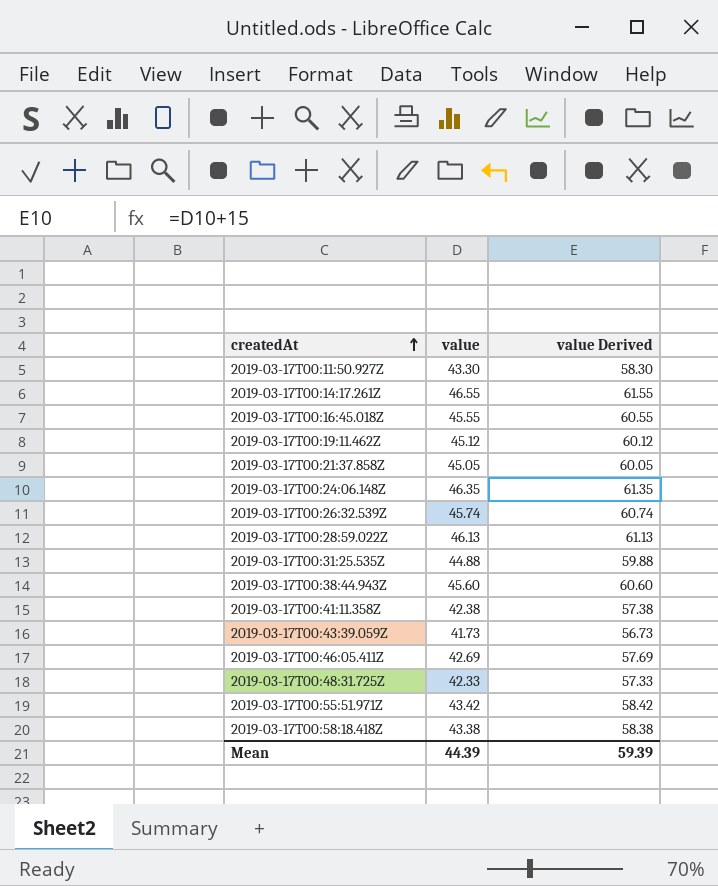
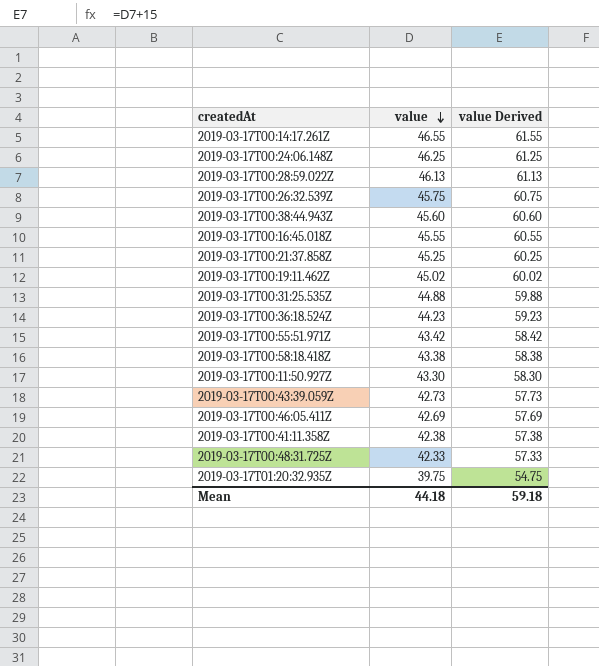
row order: createdAt ascending -> value descending
2019-03-17T00:24:06.148Z | value: 46.35 -> 46.25
2019-03-17T00:24:06.148Z | value Derived: 61.35 -> 61.25
2019-03-17T00:26:32.539Z | value: 45.74 -> 45.75
2019-03-17T00:26:32.539Z | value Derived: 60.74 -> 60.75
2019-03-17T00:21:37.858Z | value: 45.05 -> 45.25
2019-03-17T00:21:37.858Z | value Derived: 60.05 -> 60.25
2019-03-17T00:19:11.462Z | value: 45.12 -> 45.02
2019-03-17T00:19:11.462Z | value Derived: 60.12 -> 60.02
row 2019-03-17T00:36:18.524Z: none -> 44.23 | 59.23
2019-03-17T00:43:39.059Z | value: 41.73 -> 42.73
2019-03-17T00:43:39.059Z | value Derived: 56.73 -> 57.73
row 2019-03-17T01:20:32.935Z: none -> 39.75 | 54.75
Mean | value: 44.39 -> 44.18
Mean | value Derived: 59.39 -> 59.18

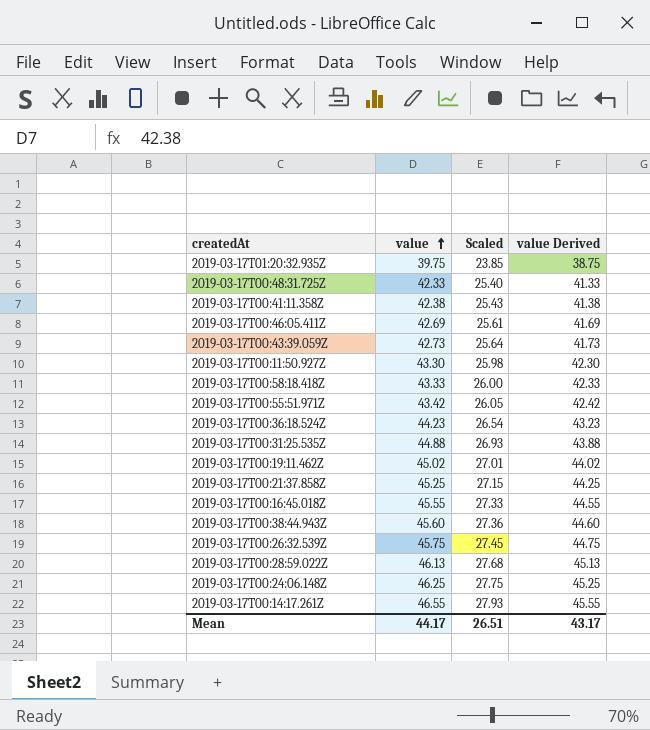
row order: value descending -> value ascending
column Scaled | formula: none -> [value] * 0.6
column value Derived | formula: [value] + 15 -> [value] - 1
2019-03-17T00:58:18.418Z | value: 43.38 -> 43.33
Mean | value: 44.18 -> 44.17
Mean | value Derived: 59.18 -> 43.17

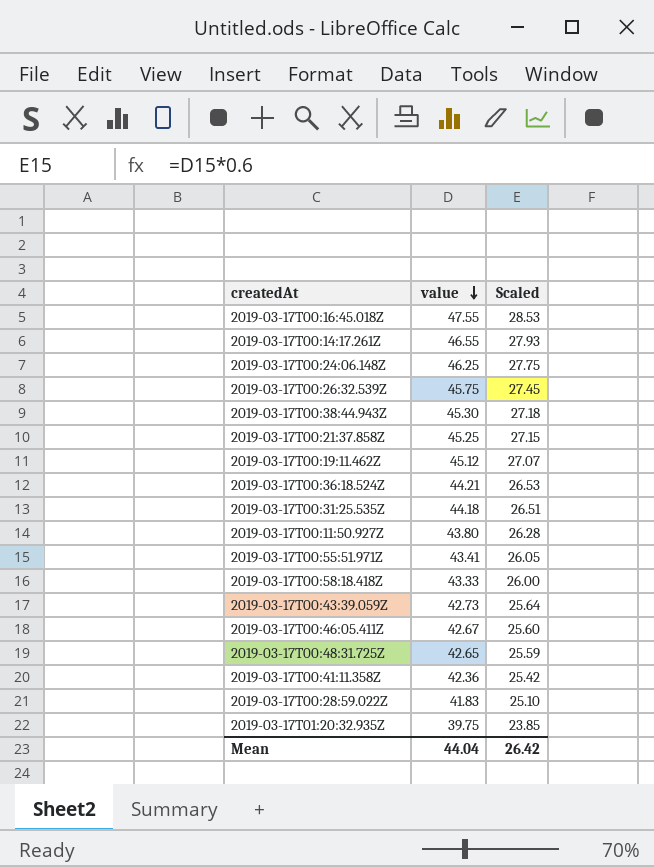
row order: value ascending -> value descending
column value Derived | formula: [value] - 1 -> none
2019-03-17T00:16:45.018Z | value: 45.55 -> 47.55
2019-03-17T00:16:45.018Z | Scaled: 27.33 -> 28.53
2019-03-17T00:38:44.943Z | value: 45.60 -> 45.30
2019-03-17T00:38:44.943Z | Scaled: 27.36 -> 27.18
2019-03-17T00:19:11.462Z | value: 45.02 -> 45.12
2019-03-17T00:19:11.462Z | Scaled: 27.01 -> 27.07
2019-03-17T00:36:18.524Z | value: 44.23 -> 44.21
2019-03-17T00:36:18.524Z | Scaled: 26.54 -> 26.53
2019-03-17T00:31:25.535Z | value: 44.88 -> 44.18
2019-03-17T00:31:25.535Z | Scaled: 26.93 -> 26.51
2019-03-17T00:11:50.927Z | value: 43.30 -> 43.80
2019-03-17T00:11:50.927Z | Scaled: 25.98 -> 26.28
2019-03-17T00:55:51.971Z | value: 43.42 -> 43.41
2019-03-17T00:46:05.411Z | value: 42.69 -> 42.67
2019-03-17T00:46:05.411Z | Scaled: 25.61 -> 25.60
2019-03-17T00:48:31.725Z | value: 42.33 -> 42.65
2019-03-17T00:48:31.725Z | Scaled: 25.40 -> 25.59
2019-03-17T00:41:11.358Z | value: 42.38 -> 42.36
2019-03-17T00:41:11.358Z | Scaled: 25.43 -> 25.42
2019-03-17T00:28:59.022Z | value: 46.13 -> 41.83
2019-03-17T00:28:59.022Z | Scaled: 27.68 -> 25.10
Mean | value: 44.17 -> 44.04
Mean | Scaled: 26.51 -> 26.42

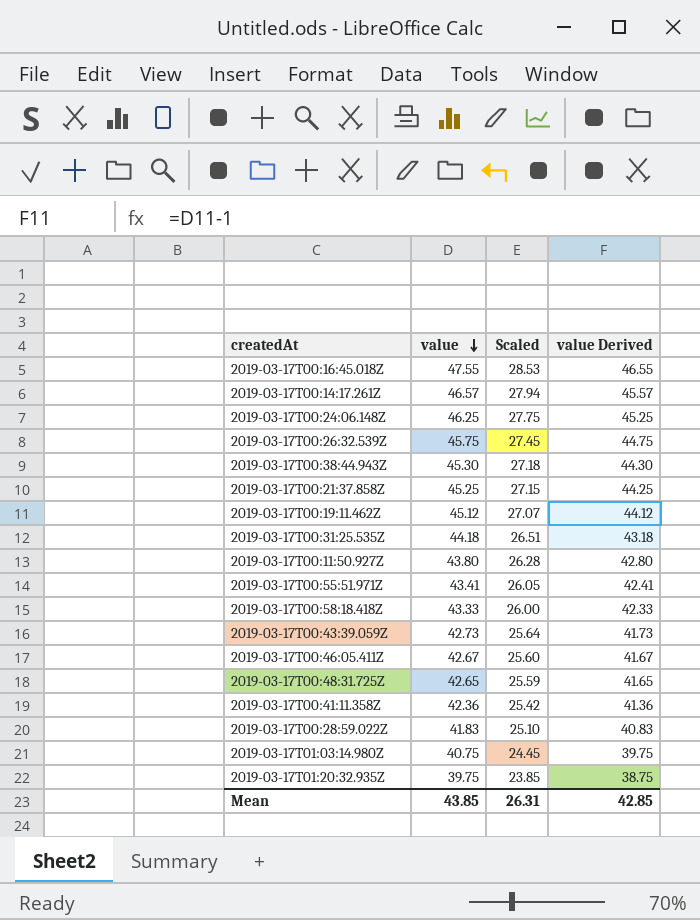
column value Derived | formula: none -> [value] - 1
row 2019-03-17T00:36:18.524Z: 44.21 | 26.53 -> none
2019-03-17T00:14:17.261Z | value: 46.55 -> 46.57
2019-03-17T00:14:17.261Z | Scaled: 27.93 -> 27.94
row 2019-03-17T01:03:14.980Z: none -> 40.75 | 24.45 | 39.75
Mean | value: 44.04 -> 43.85
Mean | Scaled: 26.42 -> 26.31

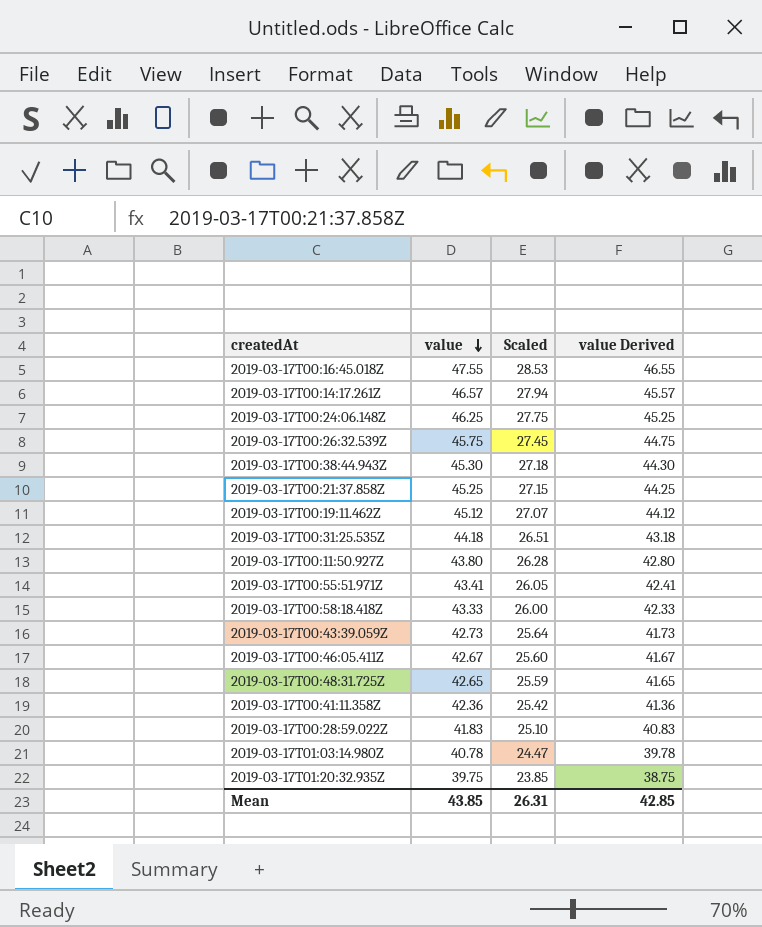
2019-03-17T01:03:14.980Z | value: 40.75 -> 40.78
2019-03-17T01:03:14.980Z | Scaled: 24.45 -> 24.47
2019-03-17T01:03:14.980Z | value Derived: 39.75 -> 39.78

